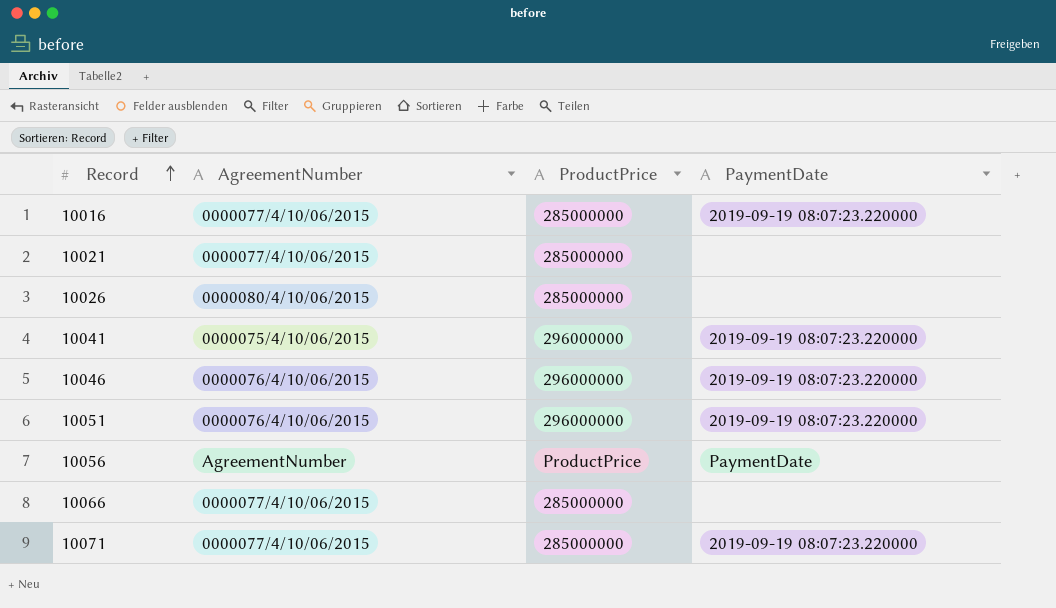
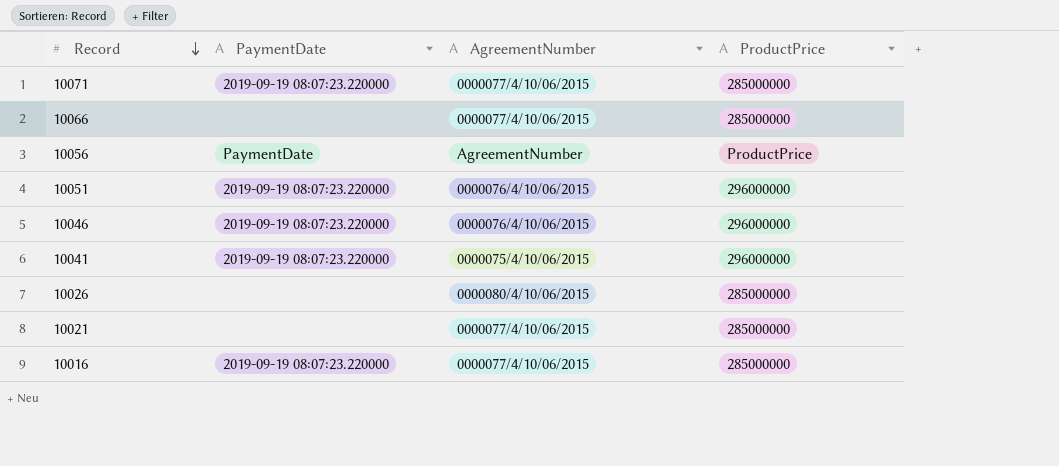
row order: Record ascending -> Record descending
column PaymentDate | position: 4 -> 2

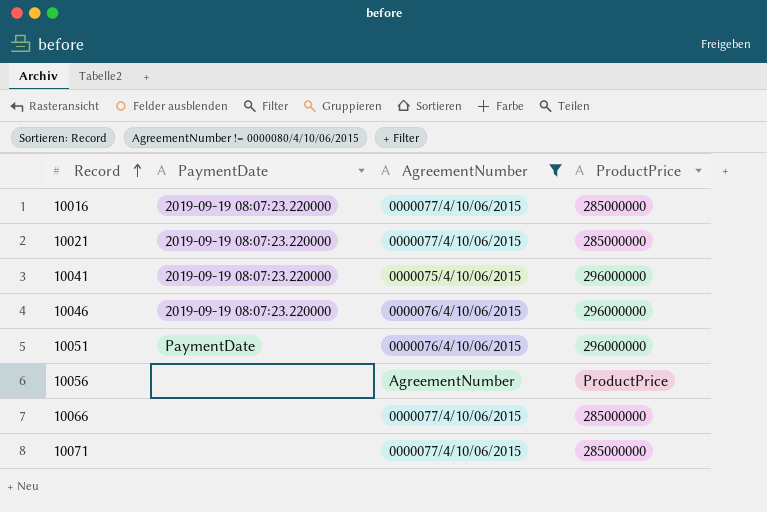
filter: none -> AgreementNumber != 0000080/4/10/06/2015
row order: Record descending -> Record ascending
10021 | PaymentDate: none -> 2019-09-19 08:07:23.220000
10051 | PaymentDate: 2019-09-19 08:07:23.220000 -> PaymentDate
10056 | PaymentDate: PaymentDate -> none
10071 | PaymentDate: 2019-09-19 08:07:23.220000 -> none

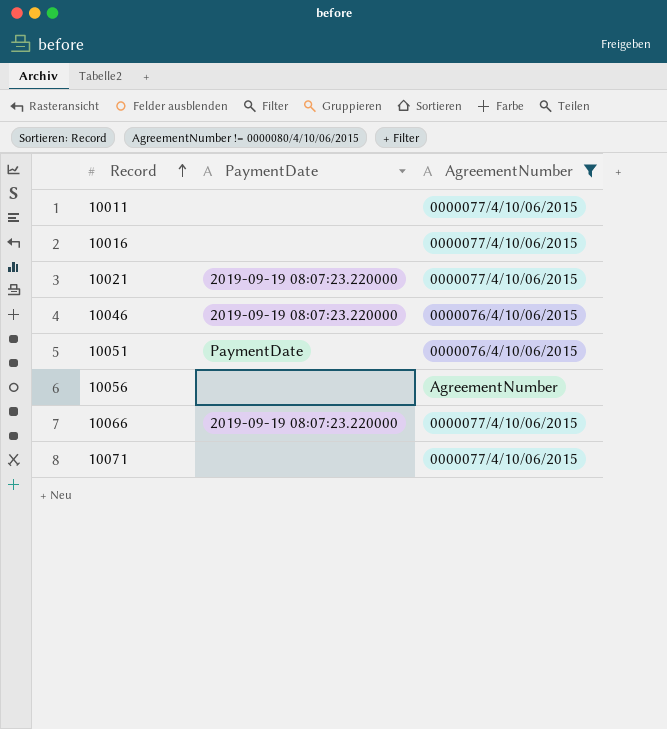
column ProductPrice | position: 4 -> none
row 10041: 2019-09-19 08:07:23.220000 | 0000075/4/10/06/2015 | 296000000 -> none
row 10011: none -> none | 0000077/4/10/06/2015
10016 | PaymentDate: 2019-09-19 08:07:23.220000 -> none
10066 | PaymentDate: none -> 2019-09-19 08:07:23.220000

